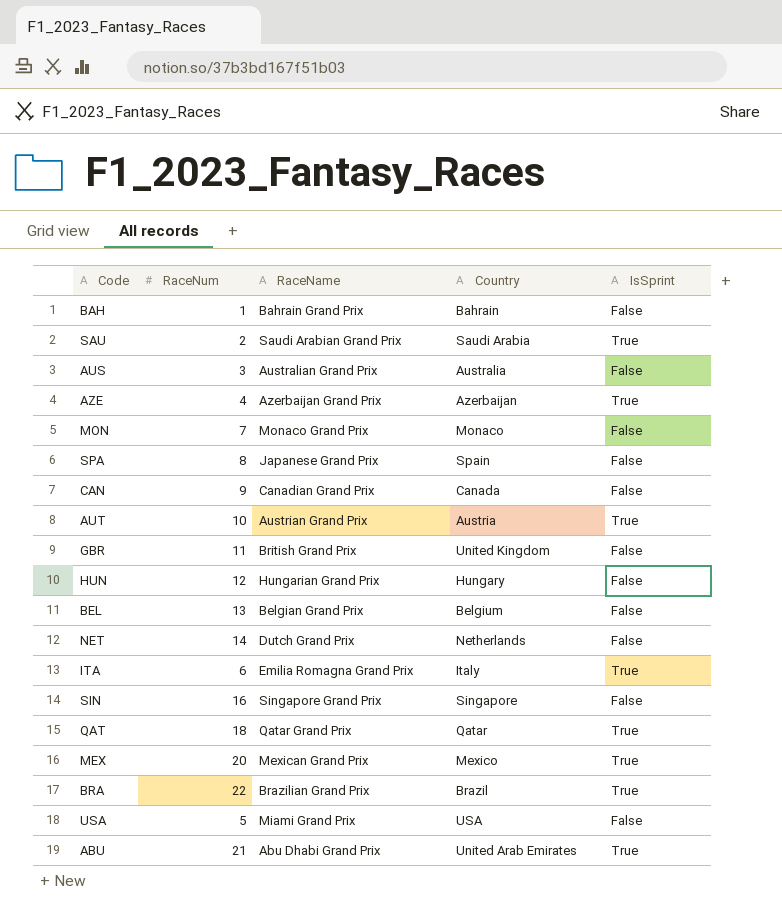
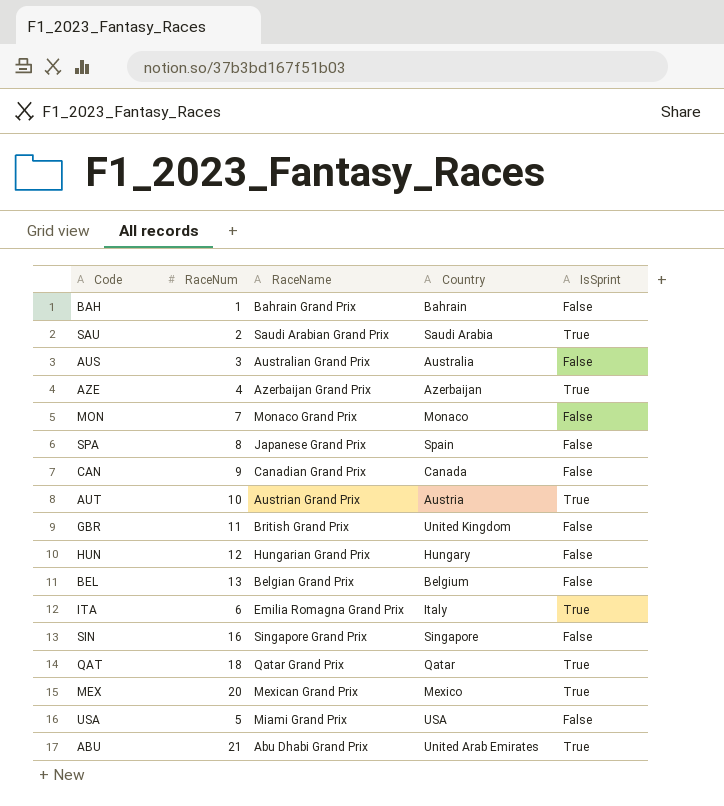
row NET: 14 | Dutch Grand Prix | Netherlands | False -> none
row BRA: 22 | Brazilian Grand Prix | Brazil | True -> none

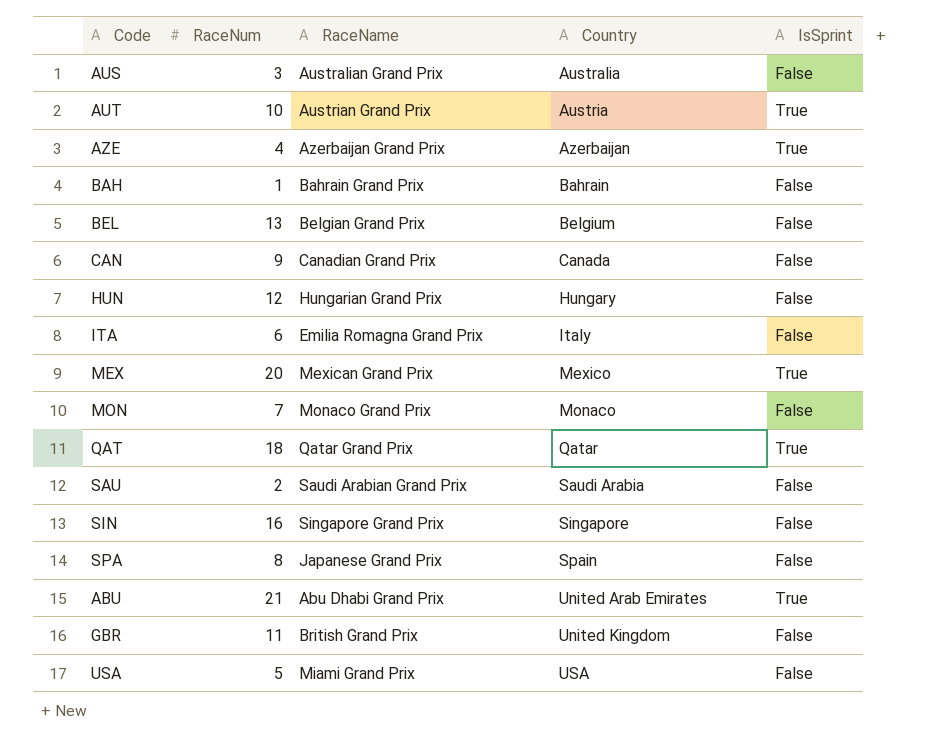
row order: none -> Country ascending
ITA | IsSprint: True -> False
SAU | IsSprint: True -> False

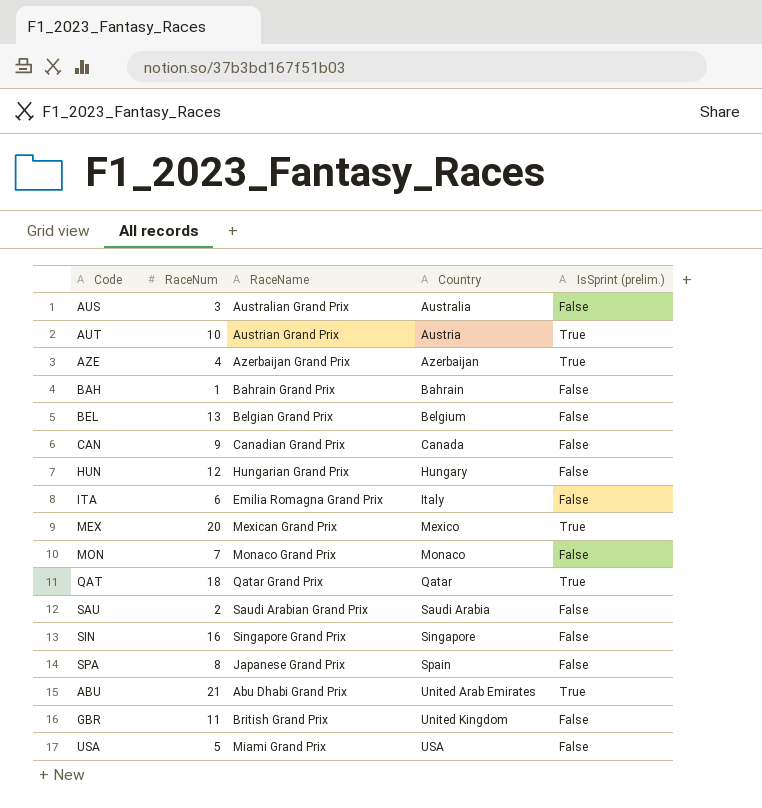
column name: IsSprint -> IsSprint (prelim.)

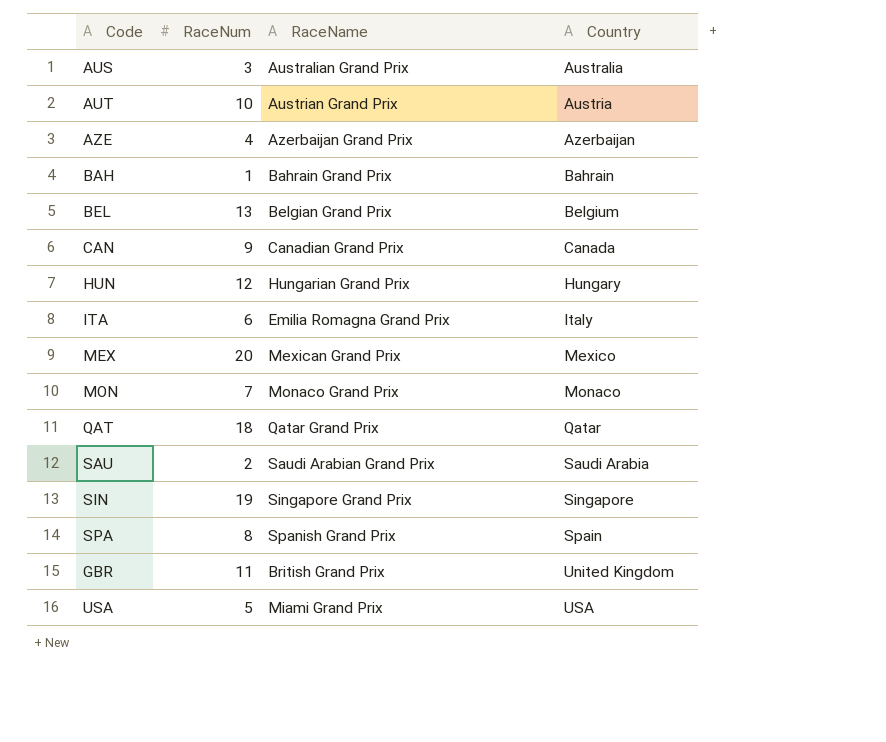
column IsSprint (prelim.) | position: 5 -> none
row ABU: 21 | Abu Dhabi Grand Prix | United Arab Emirates | True -> none
SIN | RaceNum: 16 -> 19
SPA | RaceName: Japanese Grand Prix -> Spanish Grand Prix

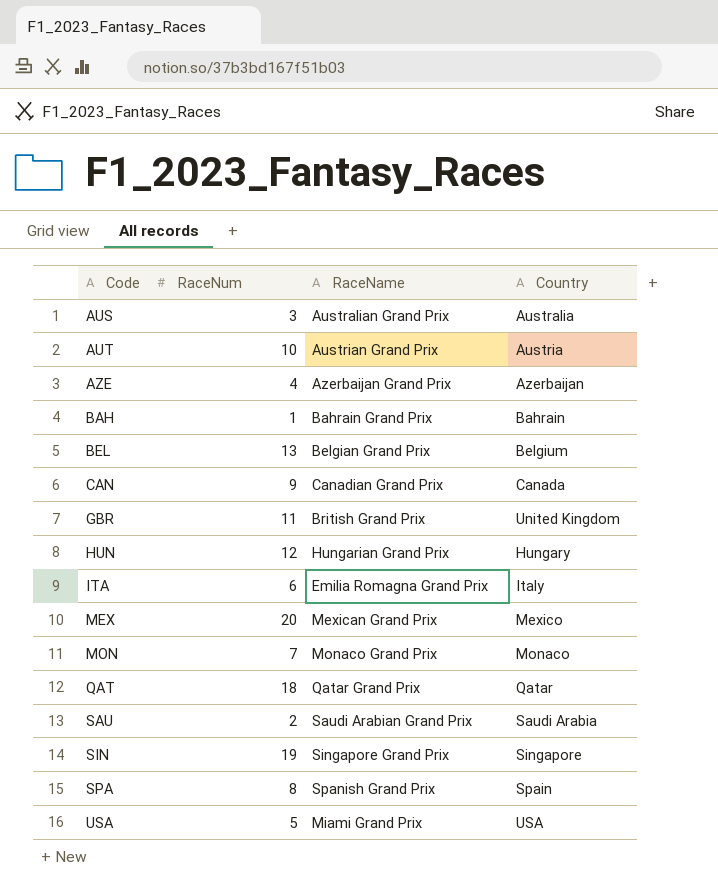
row order: Country ascending -> Code ascending

